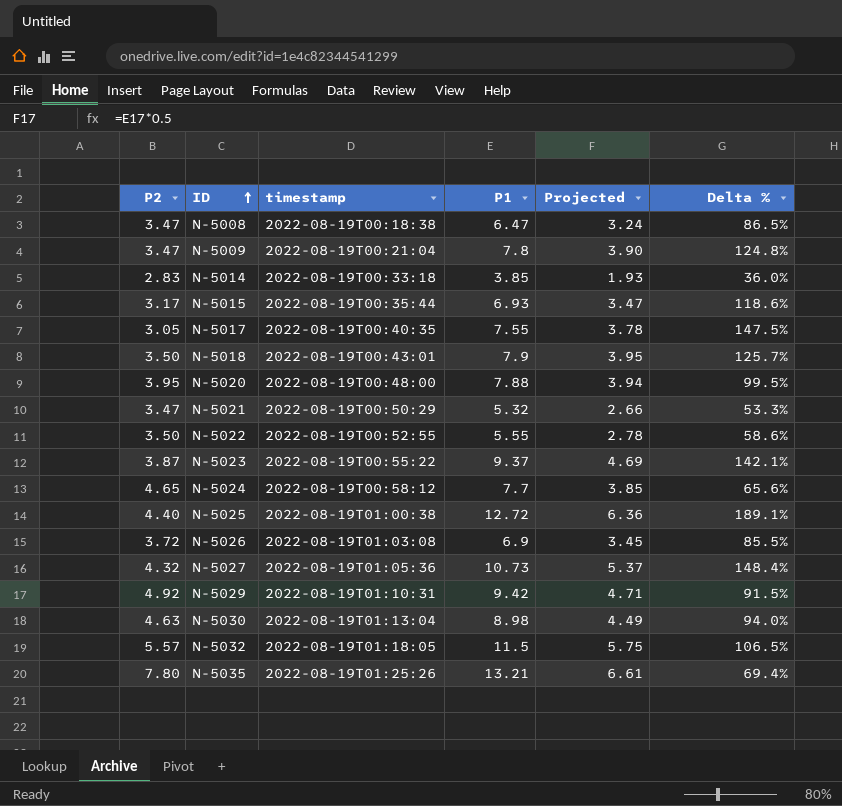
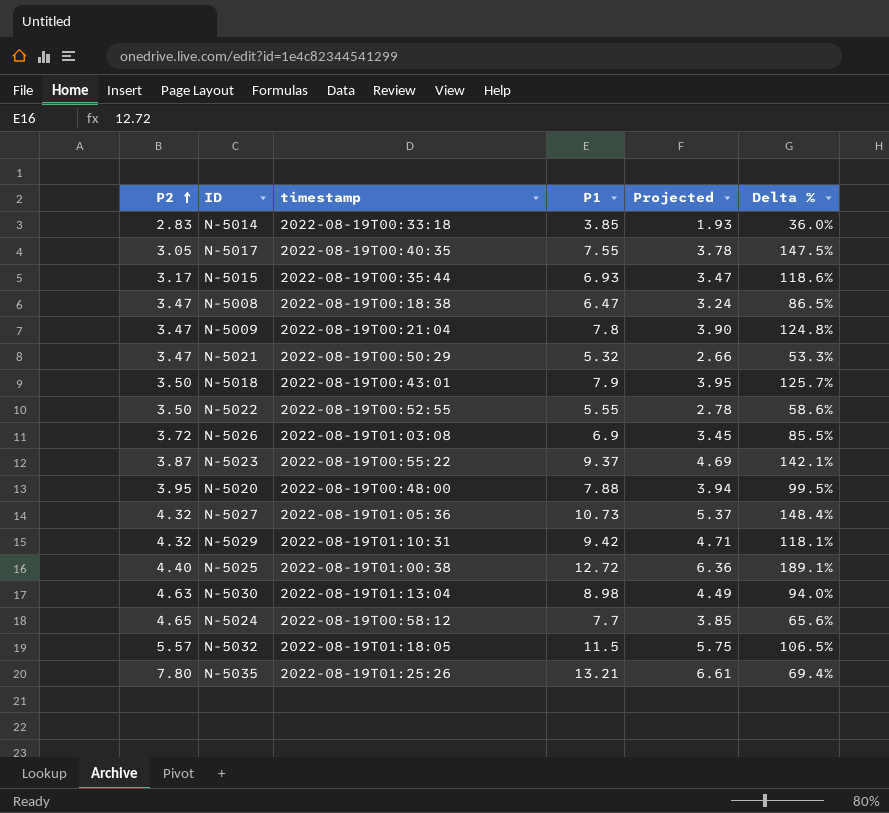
row order: ID ascending -> P2 ascending
N-5029 | P2: 4.92 -> 4.32
N-5029 | Delta %: 91.5% -> 118.1%

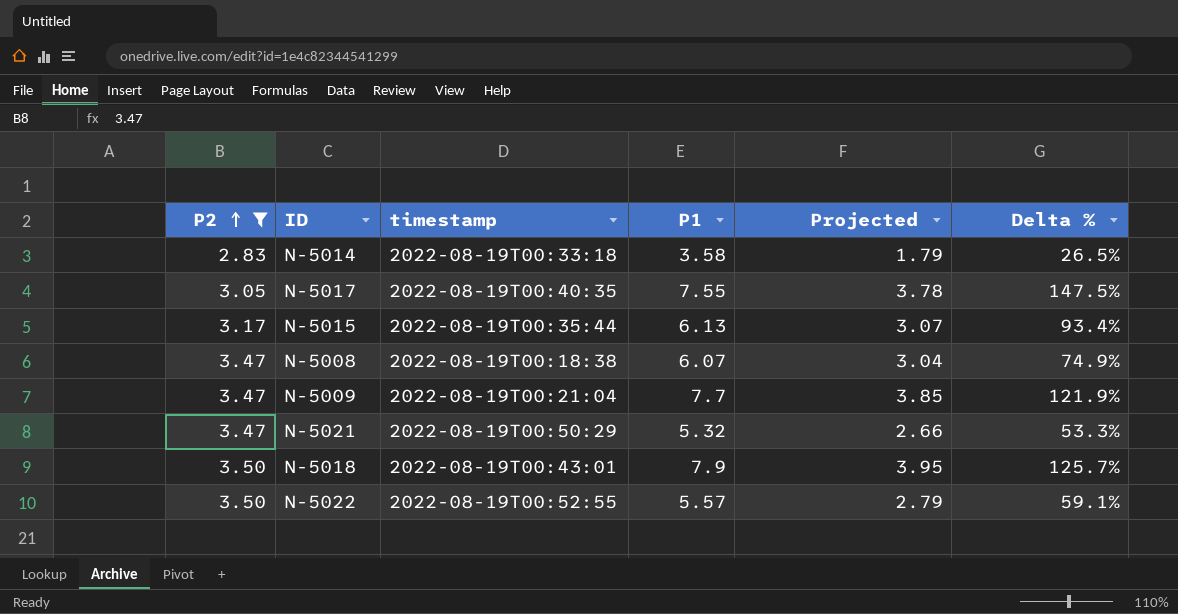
filter: none -> P2 <= 3.50
N-5014 | P1: 3.85 -> 3.58
N-5014 | Projected: 1.93 -> 1.79
N-5014 | Delta %: 36.0% -> 26.5%
N-5015 | P1: 6.93 -> 6.13
N-5015 | Projected: 3.47 -> 3.07
N-5015 | Delta %: 118.6% -> 93.4%
N-5008 | P1: 6.47 -> 6.07
N-5008 | Projected: 3.24 -> 3.04
N-5008 | Delta %: 86.5% -> 74.9%
N-5009 | P1: 7.8 -> 7.7
N-5009 | Projected: 3.90 -> 3.85
N-5009 | Delta %: 124.8% -> 121.9%
N-5022 | P1: 5.55 -> 5.57
N-5022 | Projected: 2.78 -> 2.79
N-5022 | Delta %: 58.6% -> 59.1%

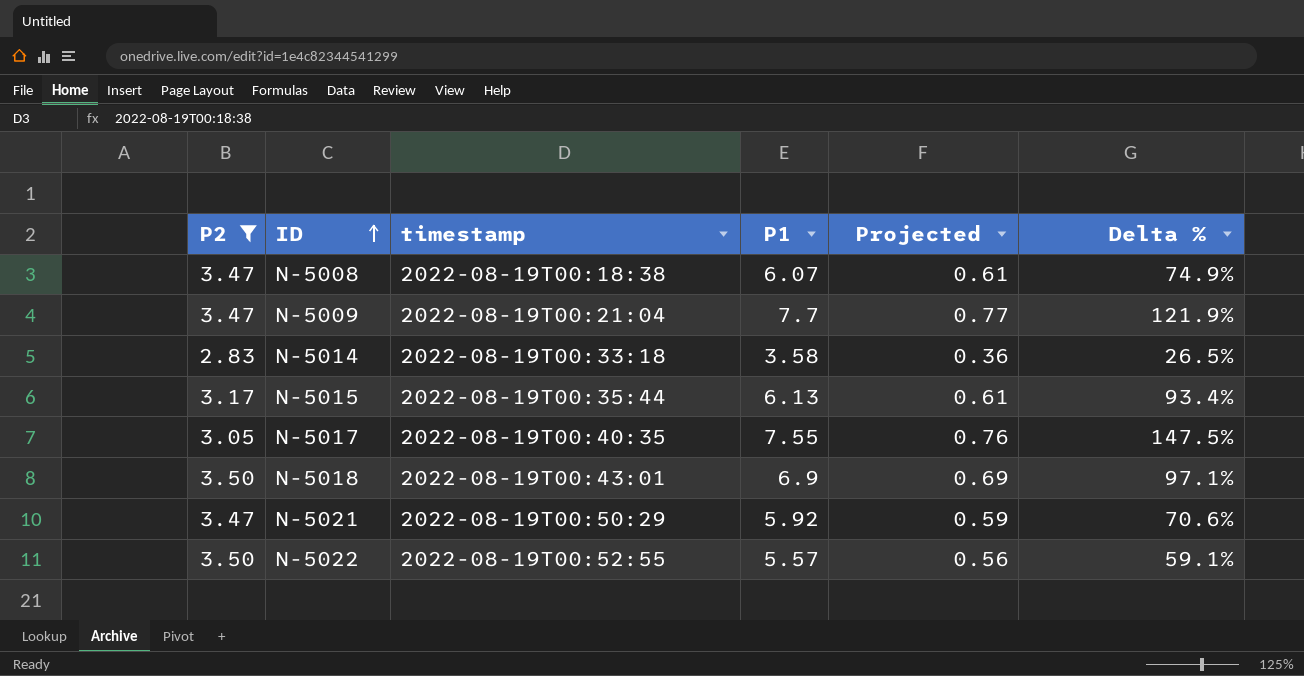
row order: P2 ascending -> ID ascending
column Projected | formula: [P1] * 0.5 -> [P1] * 0.1
N-5018 | P1: 7.9 -> 6.9
N-5018 | Delta %: 125.7% -> 97.1%
N-5021 | P1: 5.32 -> 5.92
N-5021 | Delta %: 53.3% -> 70.6%

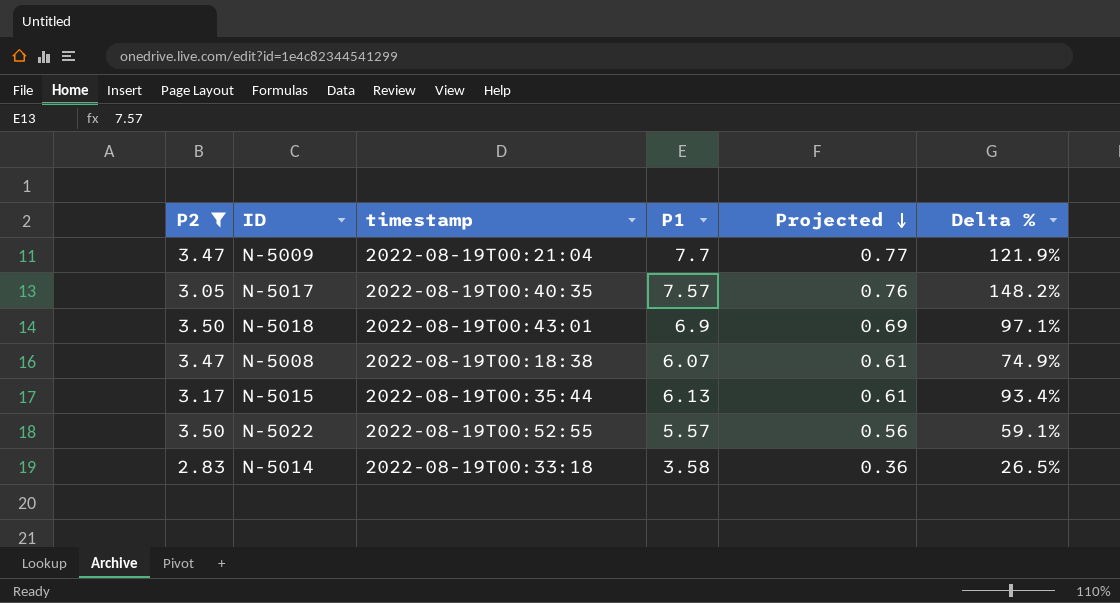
row order: ID ascending -> Projected descending
row N-5021: 3.47 | 2022-08-19T00:50:29 | 5.92 | 0.59 | 70.6% -> none
N-5017 | P1: 7.55 -> 7.57
N-5017 | Delta %: 147.5% -> 148.2%

